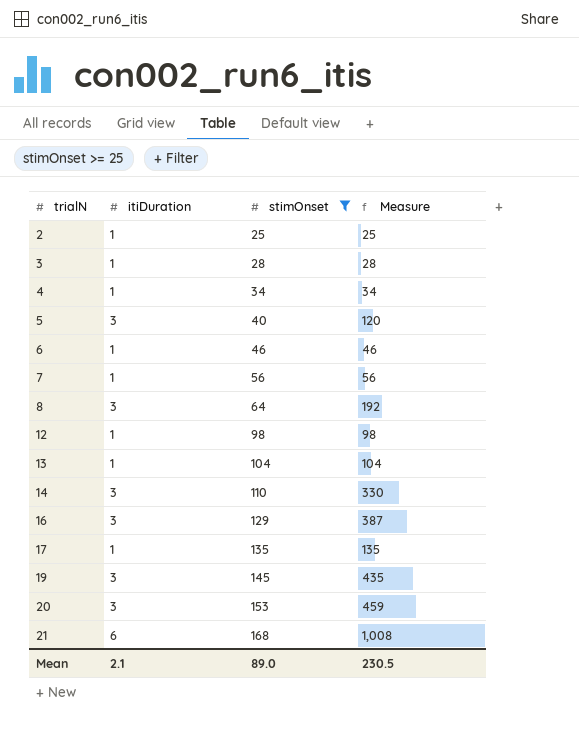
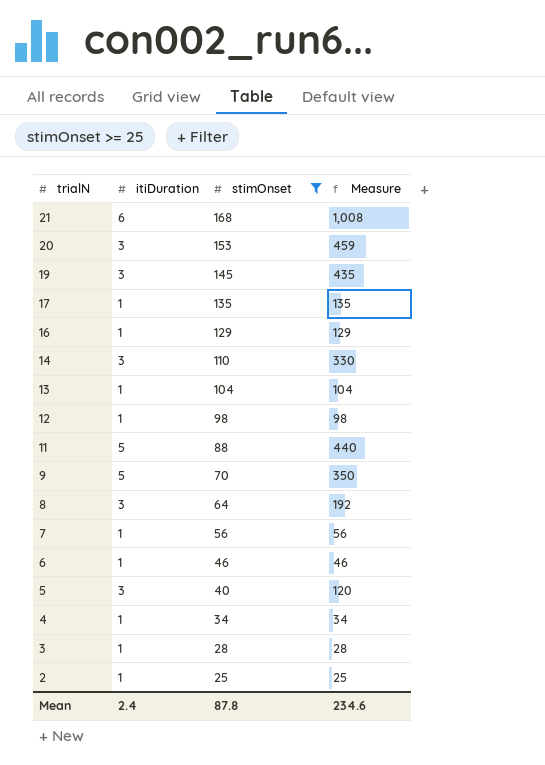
row order: trialN ascending -> trialN descending
16 | itiDuration: 3 -> 1
16 | Measure: 387 -> 129
row 11: none -> 5 | 88 | 440
row 9: none -> 5 | 70 | 350
Mean | itiDuration: 2.1 -> 2.4
Mean | stimOnset: 89.0 -> 87.8
Mean | Measure: 230.5 -> 234.6

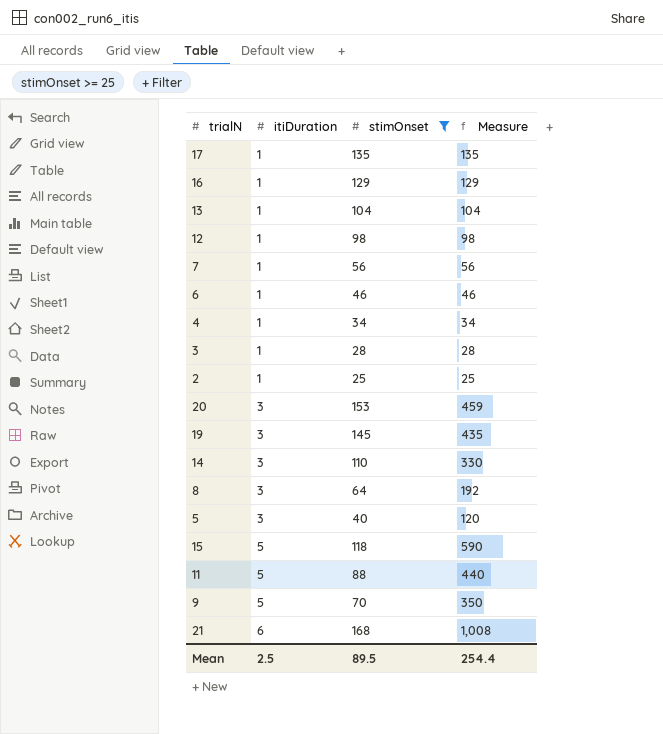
row order: trialN descending -> itiDuration ascending
row 15: none -> 5 | 118 | 590
Mean | itiDuration: 2.4 -> 2.5
Mean | stimOnset: 87.8 -> 89.5
Mean | Measure: 234.6 -> 254.4

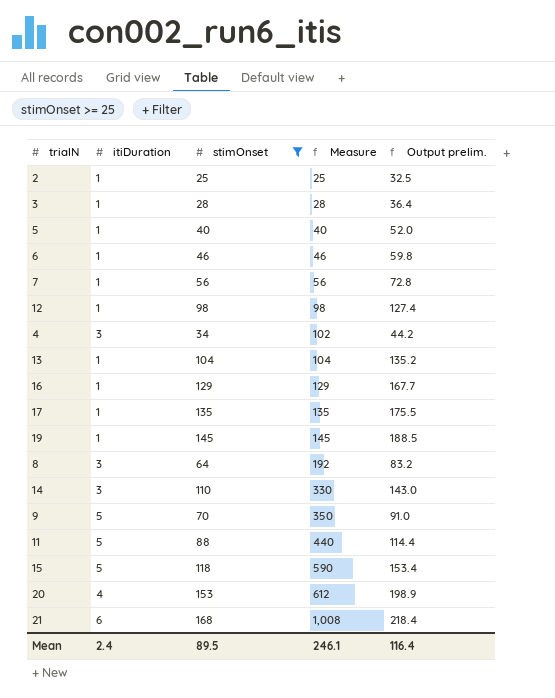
row order: itiDuration ascending -> Measure ascending
column Output prelim. | formula: none -> [stimOnset] * 1.3
5 | itiDuration: 3 -> 1
5 | Measure: 120 -> 40
4 | itiDuration: 1 -> 3
4 | Measure: 34 -> 102
19 | itiDuration: 3 -> 1
19 | Measure: 435 -> 145
20 | itiDuration: 3 -> 4
20 | Measure: 459 -> 612
Mean | itiDuration: 2.5 -> 2.4
Mean | Measure: 254.4 -> 246.1

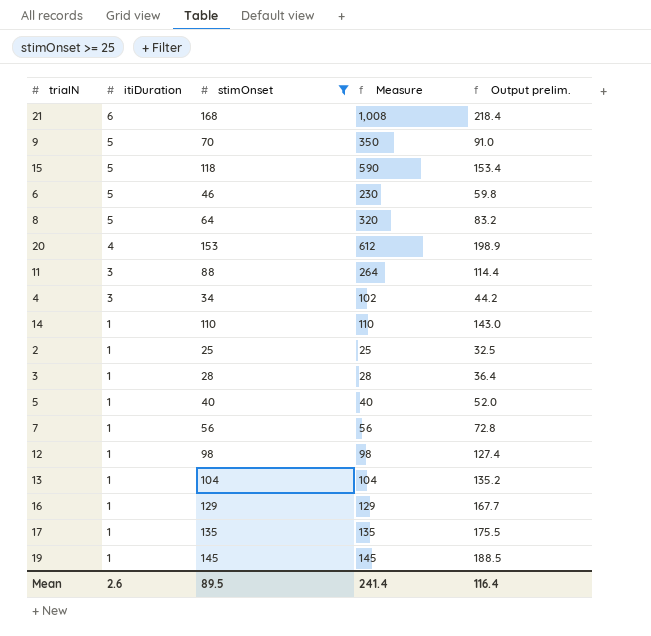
row order: Measure ascending -> itiDuration descending
6 | itiDuration: 1 -> 5
6 | Measure: 46 -> 230
8 | itiDuration: 3 -> 5
8 | Measure: 192 -> 320
11 | itiDuration: 5 -> 3
11 | Measure: 440 -> 264
14 | itiDuration: 3 -> 1
14 | Measure: 330 -> 110
Mean | itiDuration: 2.4 -> 2.6
Mean | Measure: 246.1 -> 241.4

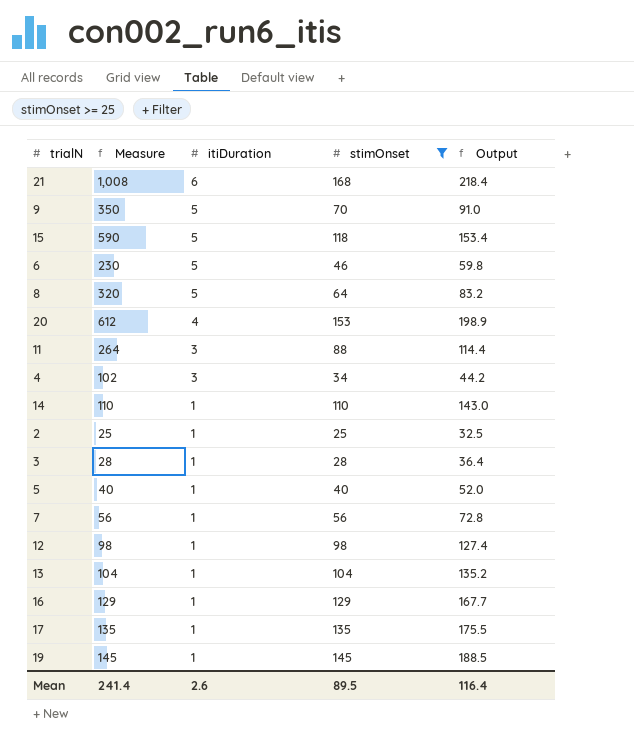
column Measure | position: 4 -> 2
column name: Output prelim. -> Output

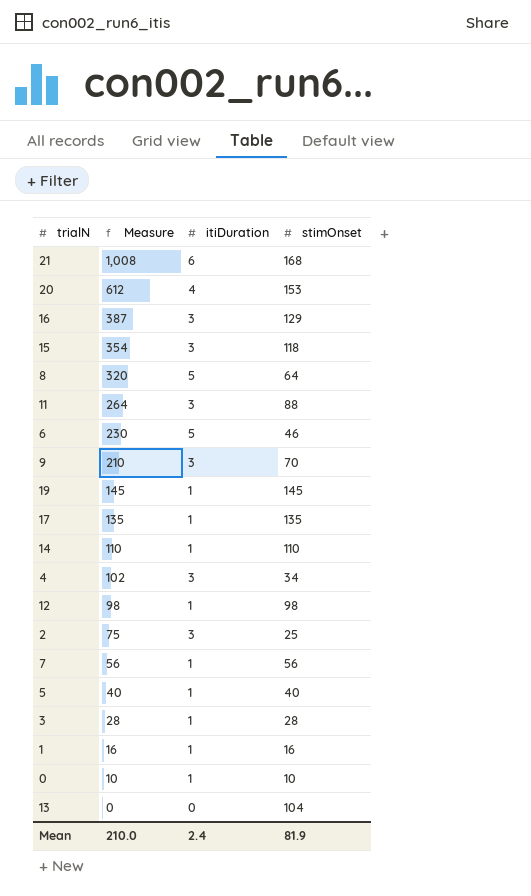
filter: stimOnset >= 25 -> none
row order: itiDuration descending -> Measure descending
column Output | formula: [stimOnset] * 1.3 -> none
16 | Measure: 129 -> 387
16 | itiDuration: 1 -> 3
15 | Measure: 590 -> 354
15 | itiDuration: 5 -> 3
9 | Measure: 350 -> 210
9 | itiDuration: 5 -> 3
2 | Measure: 25 -> 75
2 | itiDuration: 1 -> 3
13 | Measure: 104 -> 0
13 | itiDuration: 1 -> 0
Mean | Measure: 241.4 -> 210.0
Mean | itiDuration: 2.6 -> 2.4
Mean | stimOnset: 89.5 -> 81.9

